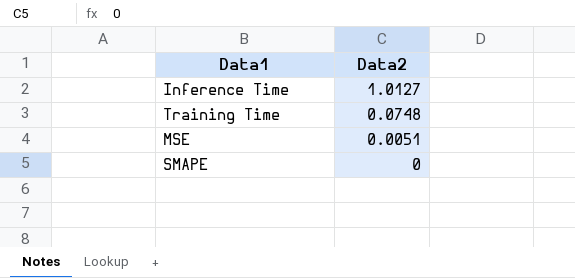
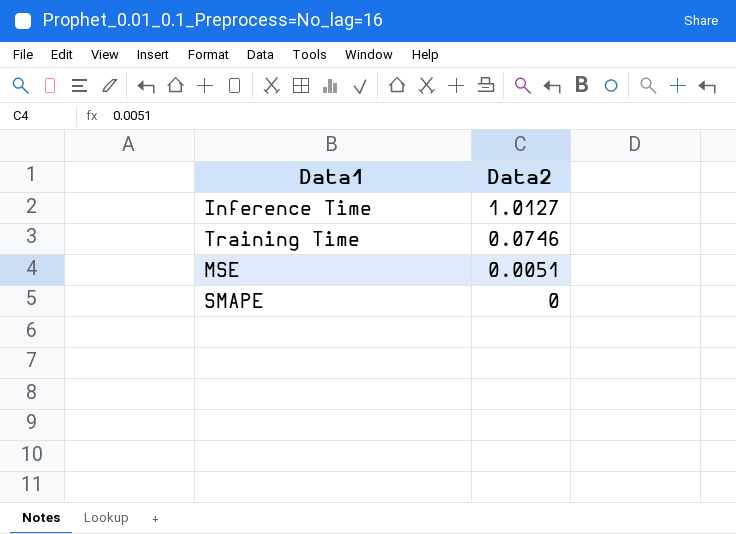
Training Time | Data2: 0.0748 -> 0.0746

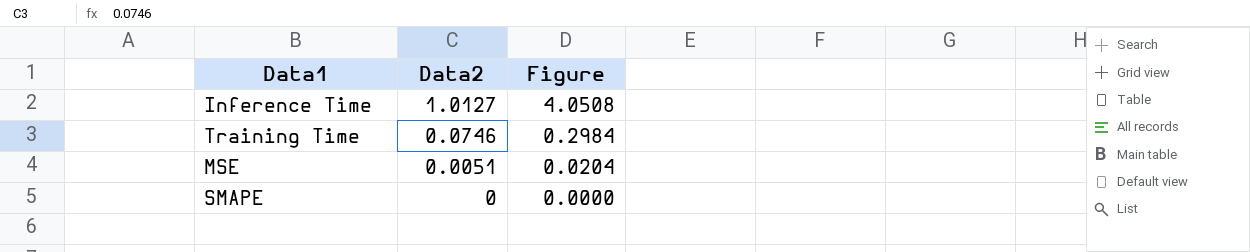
column Figure | formula: none -> [Data2] * 4

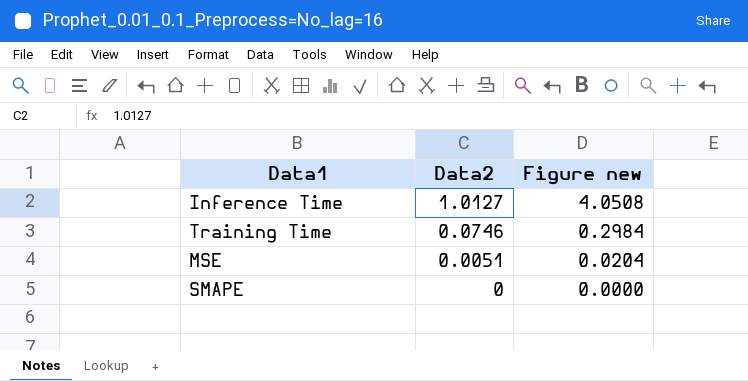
column name: Figure -> Figure new

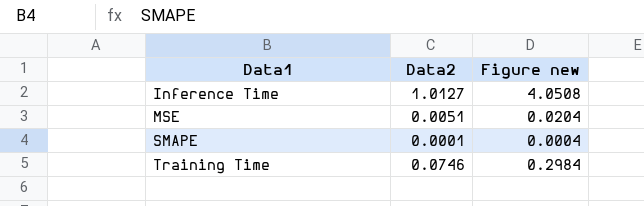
row order: Data2 descending -> Data1 ascending
SMAPE | Data2: 0 -> 0.0001
SMAPE | Figure new: 0.0000 -> 0.0004

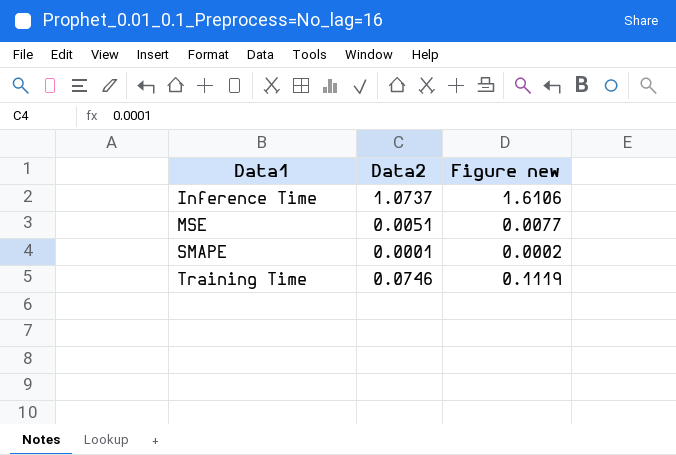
column Figure new | formula: [Data2] * 4 -> [Data2] * 1.5
Inference Time | Data2: 1.0127 -> 1.0737

